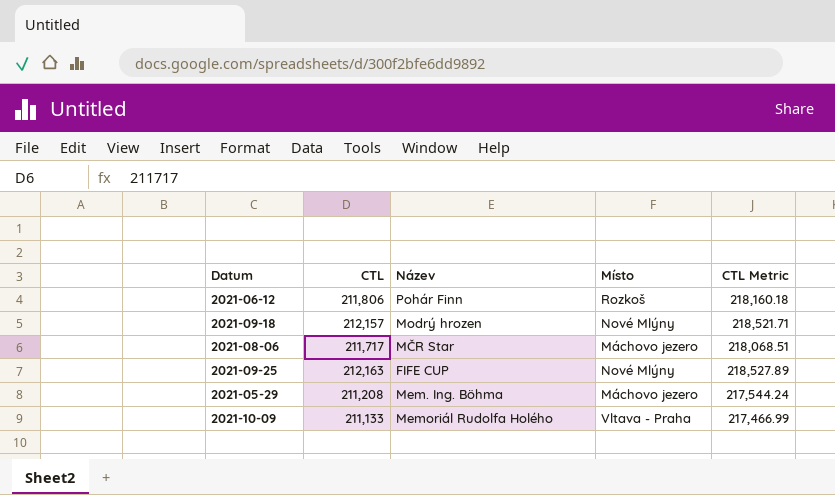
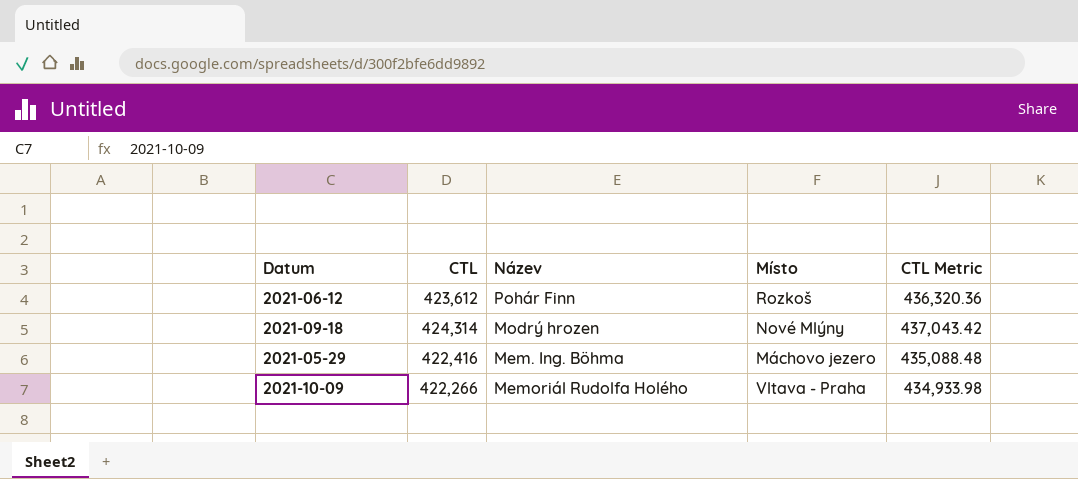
row 2021-08-06: 211,717 | MČR Star | Máchovo jezero | 218,068.51 -> none
row 2021-09-25: 212,163 | FIFE CUP | Nové Mlýny | 218,527.89 -> none
2021-06-12 | CTL: 211,806 -> 423,612
2021-06-12 | CTL Metric: 218,160.18 -> 436,320.36
2021-09-18 | CTL: 212,157 -> 424,314
2021-09-18 | CTL Metric: 218,521.71 -> 437,043.42
2021-05-29 | CTL: 211,208 -> 422,416
2021-05-29 | CTL Metric: 217,544.24 -> 435,088.48
2021-10-09 | CTL: 211,133 -> 422,266
2021-10-09 | CTL Metric: 217,466.99 -> 434,933.98

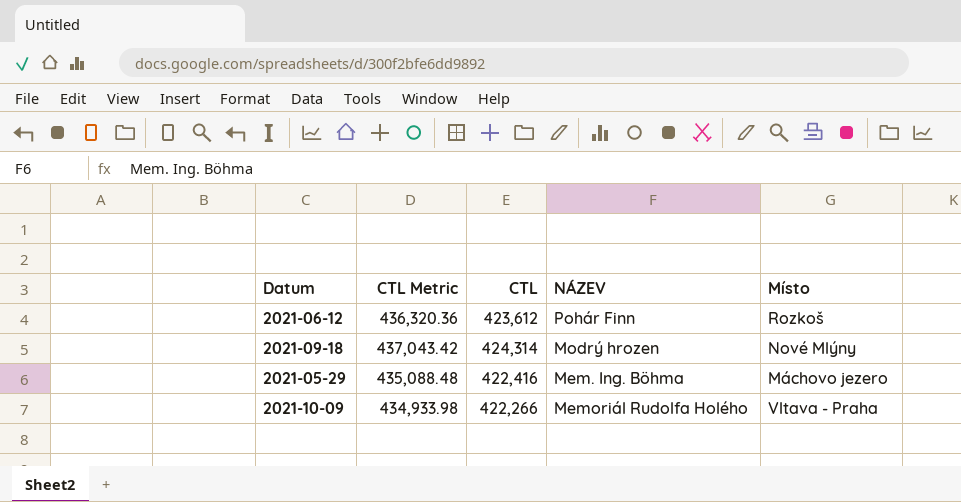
column CTL Metric | position: 5 -> 2
column name: Název -> NÁZEV

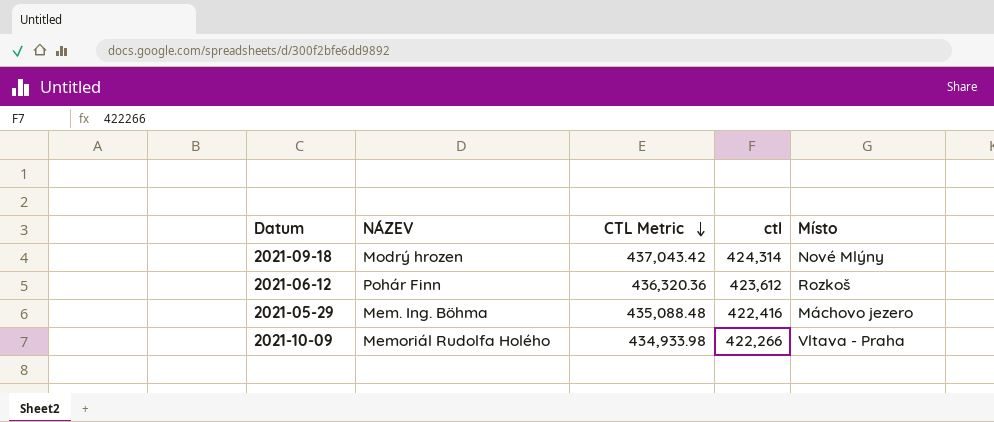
row order: none -> CTL Metric descending
column NÁZEV | position: 4 -> 2
column name: CTL -> ctl

